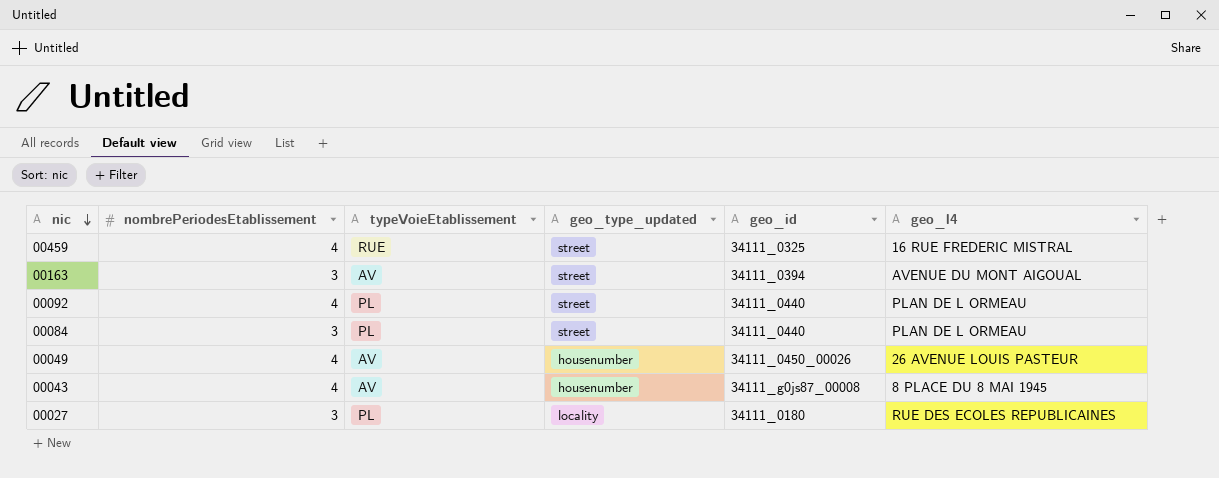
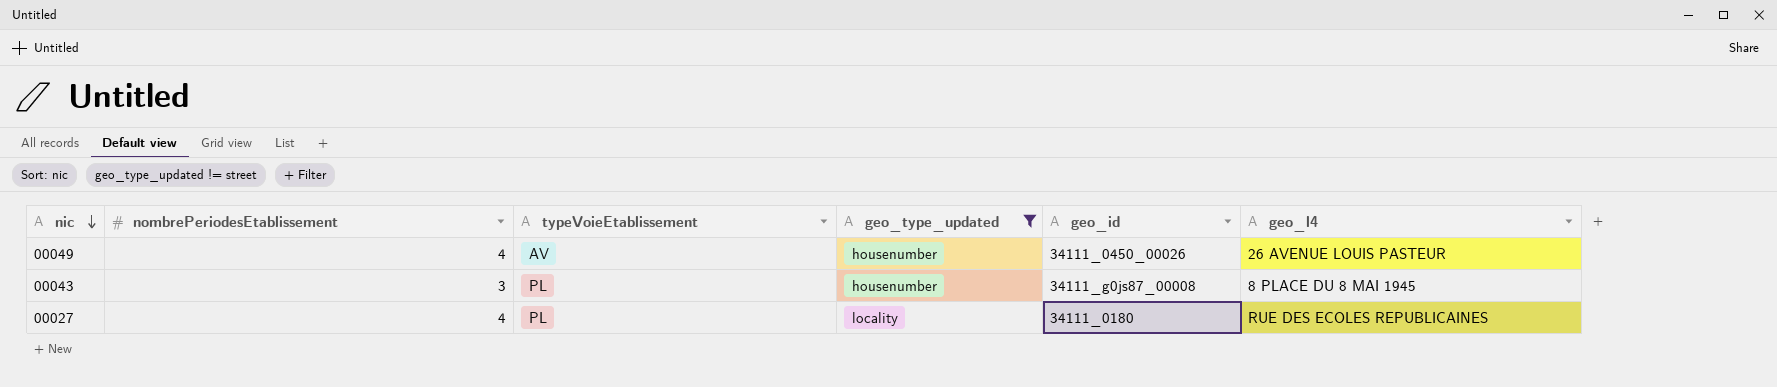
filter: none -> geo_type_updated != street
00043 | nombrePeriodesEtablissement: 4 -> 3
00043 | typeVoieEtablissement: AV -> PL
00027 | nombrePeriodesEtablissement: 3 -> 4

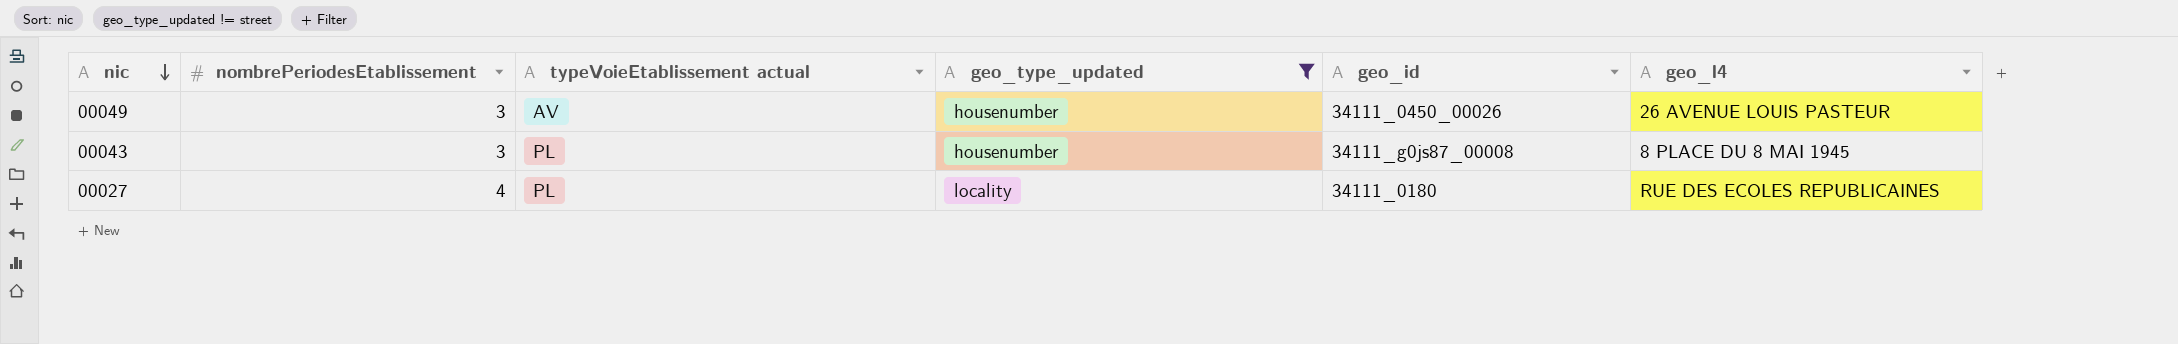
column name: typeVoieEtablissement -> typeVoieEtablissement actual
00049 | nombrePeriodesEtablissement: 4 -> 3

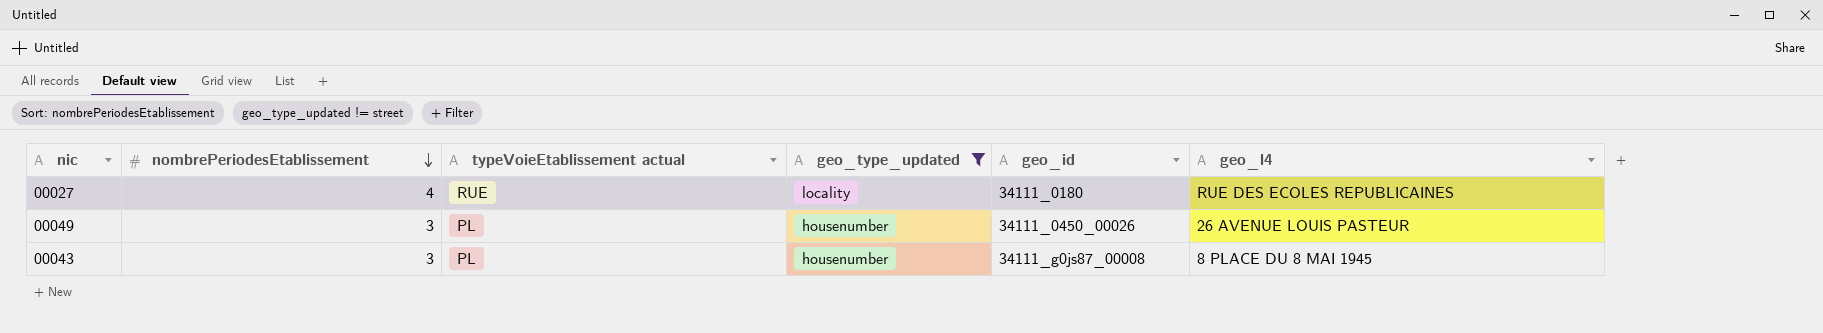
row order: nic descending -> nombrePeriodesEtablissement descending
00027 | typeVoieEtablissement actual: PL -> RUE
00049 | typeVoieEtablissement actual: AV -> PL

